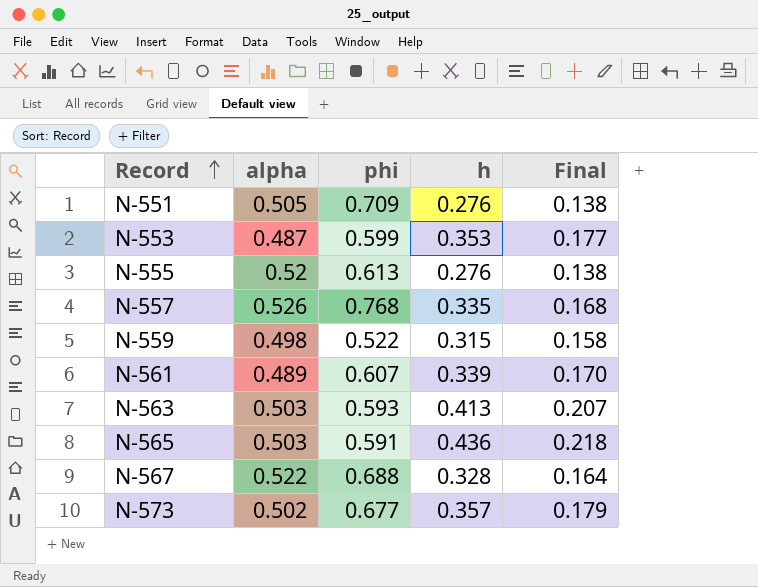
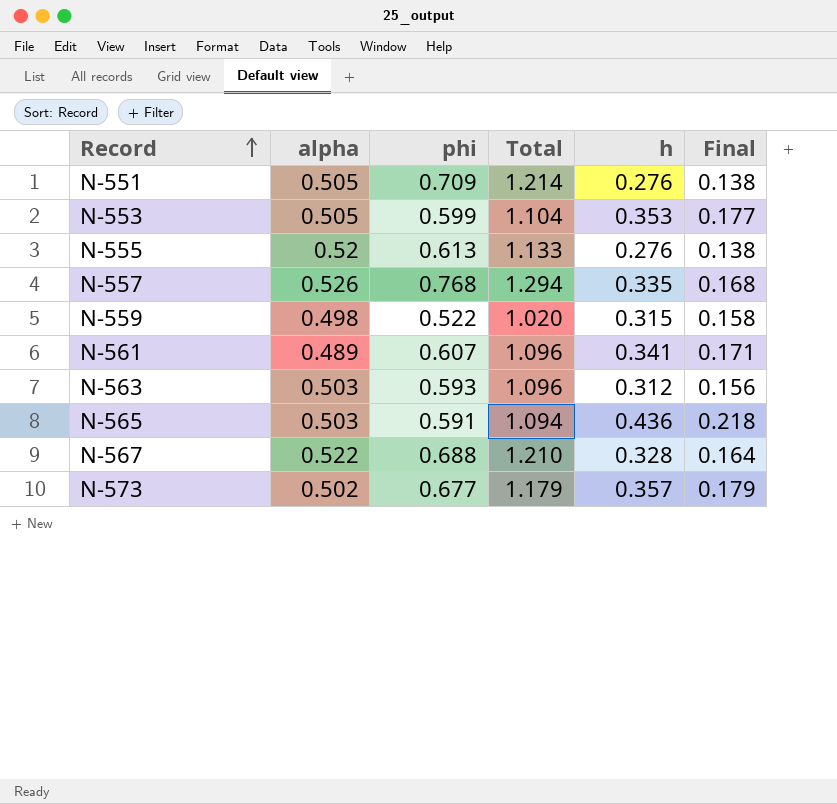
column Total | formula: none -> [alpha] + [phi]
N-553 | alpha: 0.487 -> 0.505
N-561 | h: 0.339 -> 0.341
N-561 | Final: 0.170 -> 0.171
N-563 | h: 0.413 -> 0.312
N-563 | Final: 0.207 -> 0.156

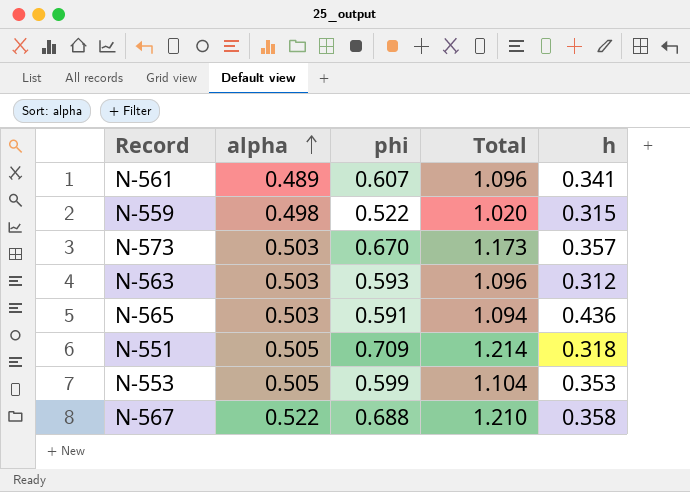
row order: Record ascending -> alpha ascending
column Final | formula: [h] * 0.5 -> none
row N-555: 0.52 | 0.613 | 1.133 | 0.276 | 0.138 -> none
row N-557: 0.526 | 0.768 | 1.294 | 0.335 | 0.168 -> none
N-573 | alpha: 0.502 -> 0.503
N-573 | phi: 0.677 -> 0.670
N-573 | Total: 1.179 -> 1.173
N-551 | h: 0.276 -> 0.318
N-567 | h: 0.328 -> 0.358

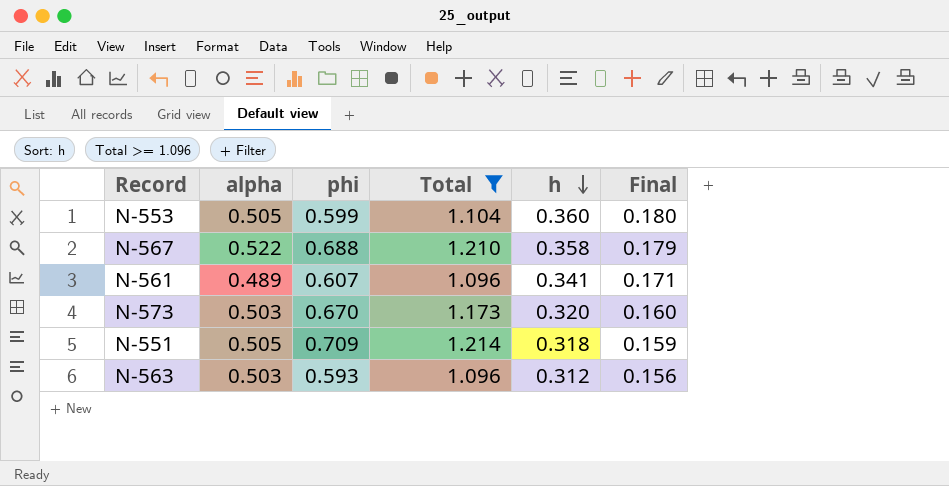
filter: none -> Total >= 1.096
row order: alpha ascending -> h descending
column Final | formula: none -> [h] * 0.5
N-553 | h: 0.353 -> 0.360
N-573 | h: 0.357 -> 0.320

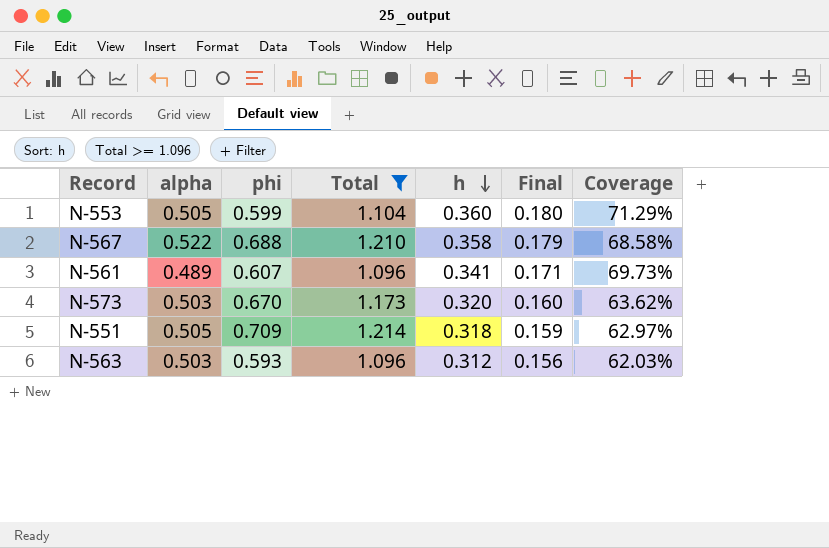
column Coverage | formula: none -> [h] / [alpha]

